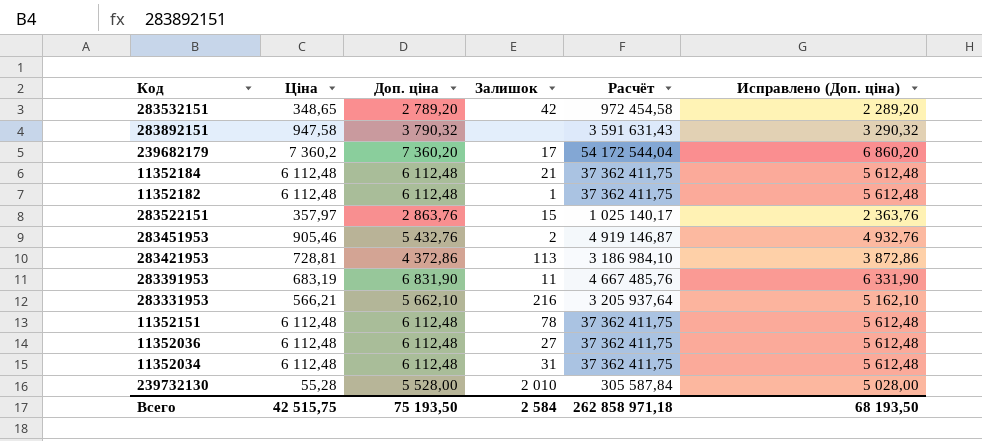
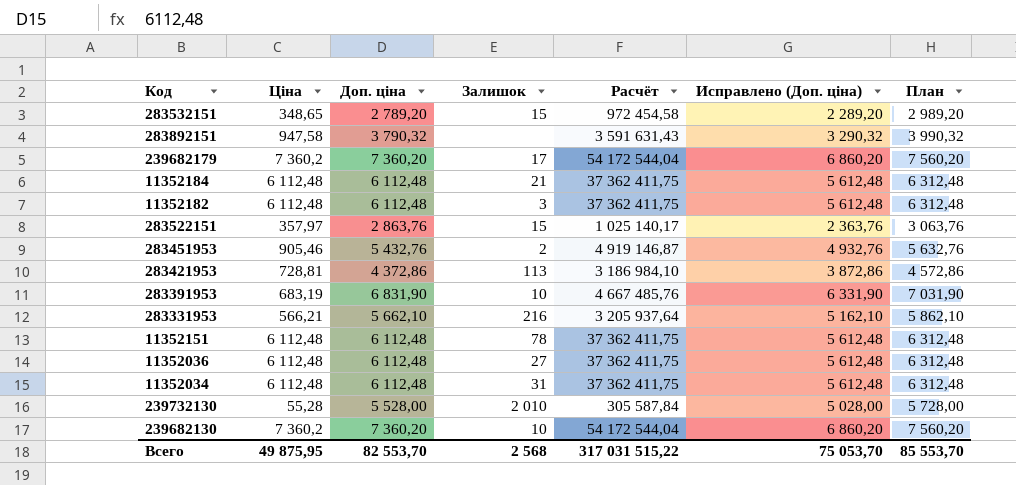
column План | formula: none -> [Доп. ціна] + 200
283532151 | Залишок: 42 -> 15
11352182 | Залишок: 1 -> 3
283391953 | Залишок: 11 -> 10
row 239682130: none -> 7 360,2 | 7 360,20 | 10 | 54 172 544,04 | 6 860,20 | 7 560,20
Всего | Ціна: 42 515,75 -> 49 875,95
Всего | Доп. ціна: 75 193,50 -> 82 553,70
Всего | Залишок: 2 584 -> 2 568
Всего | Расчёт: 262 858 971,18 -> 317 031 515,22
Всего | Исправлено (Доп. ціна): 68 193,50 -> 75 053,70

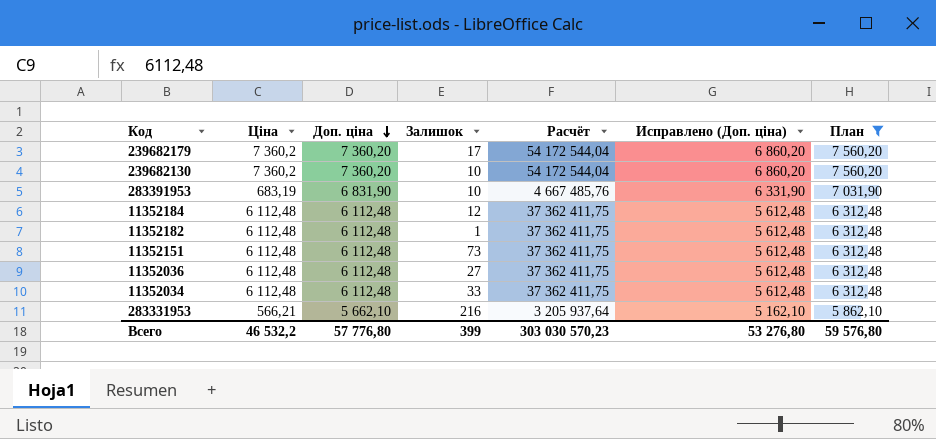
filter: none -> План >= 5 862,10
row order: none -> Доп. ціна descending
11352184 | Залишок: 21 -> 12
11352182 | Залишок: 3 -> 1
11352151 | Залишок: 78 -> 73
11352034 | Залишок: 31 -> 33
Всего | Ціна: 49 875,95 -> 46 532,2
Всего | Доп. ціна: 82 553,70 -> 57 776,80
Всего | Залишок: 2 568 -> 399
Всего | Расчёт: 317 031 515,22 -> 303 030 570,23
Всего | Исправлено (Доп. ціна): 75 053,70 -> 53 276,80
Всего | План: 85 553,70 -> 59 576,80

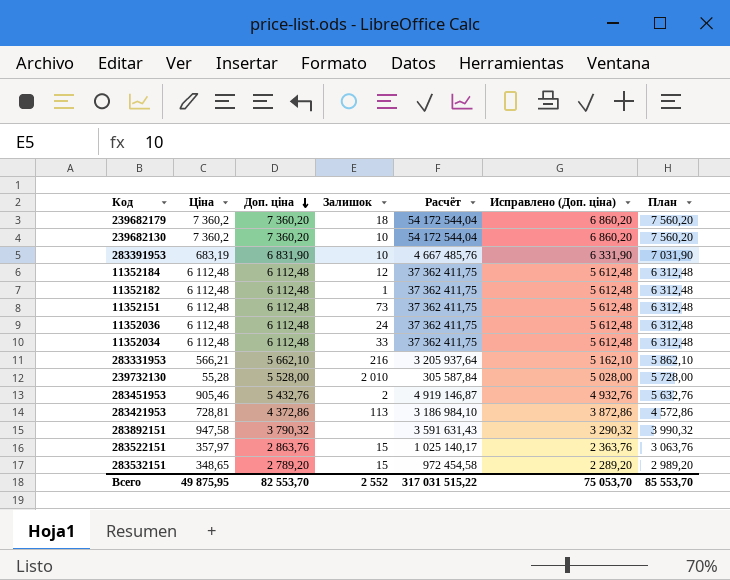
filter: План >= 5 862,10 -> none
239682179 | Залишок: 17 -> 18
11352036 | Залишок: 27 -> 24
Всего | Ціна: 46 532,2 -> 49 875,95
Всего | Доп. ціна: 57 776,80 -> 82 553,70
Всего | Залишок: 399 -> 2 552
Всего | Расчёт: 303 030 570,23 -> 317 031 515,22
Всего | Исправлено (Доп. ціна): 53 276,80 -> 75 053,70
Всего | План: 59 576,80 -> 85 553,70

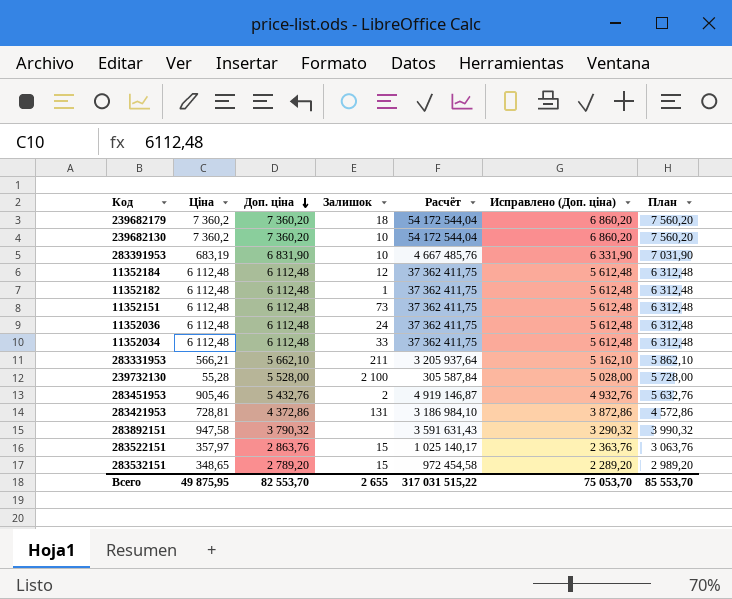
283331953 | Залишок: 216 -> 211
239732130 | Залишок: 2 010 -> 2 100
283421953 | Залишок: 113 -> 131
Всего | Залишок: 2 552 -> 2 655

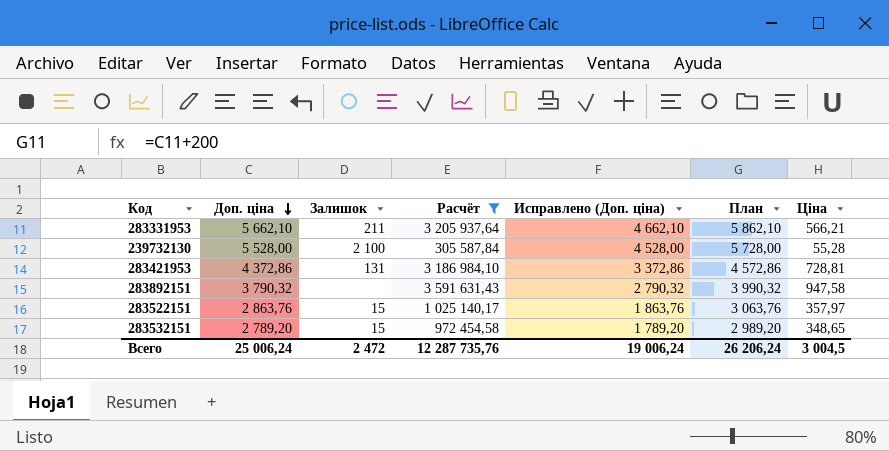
filter: none -> Расчёт <= 3 591 631,43
column Исправлено (Доп. ціна) | formula: [Доп. ціна] - 500 -> [Доп. ціна] - 1000
column Ціна | position: 2 -> 7
Всего | Доп. ціна: 82 553,70 -> 25 006,24
Всего | Залишок: 2 655 -> 2 472
Всего | Расчёт: 317 031 515,22 -> 12 287 735,76
Всего | Исправлено (Доп. ціна): 75 053,70 -> 19 006,24
Всего | План: 85 553,70 -> 26 206,24
Всего | Ціна: 49 875,95 -> 3 004,5

